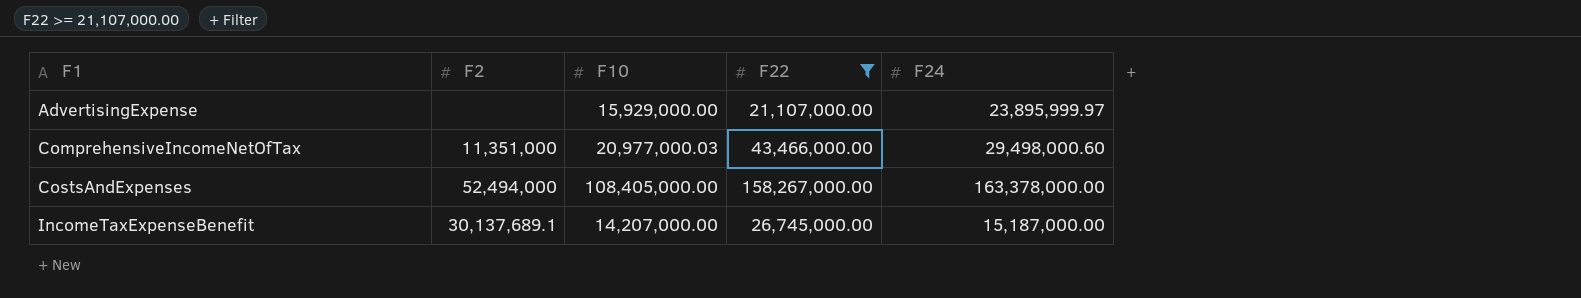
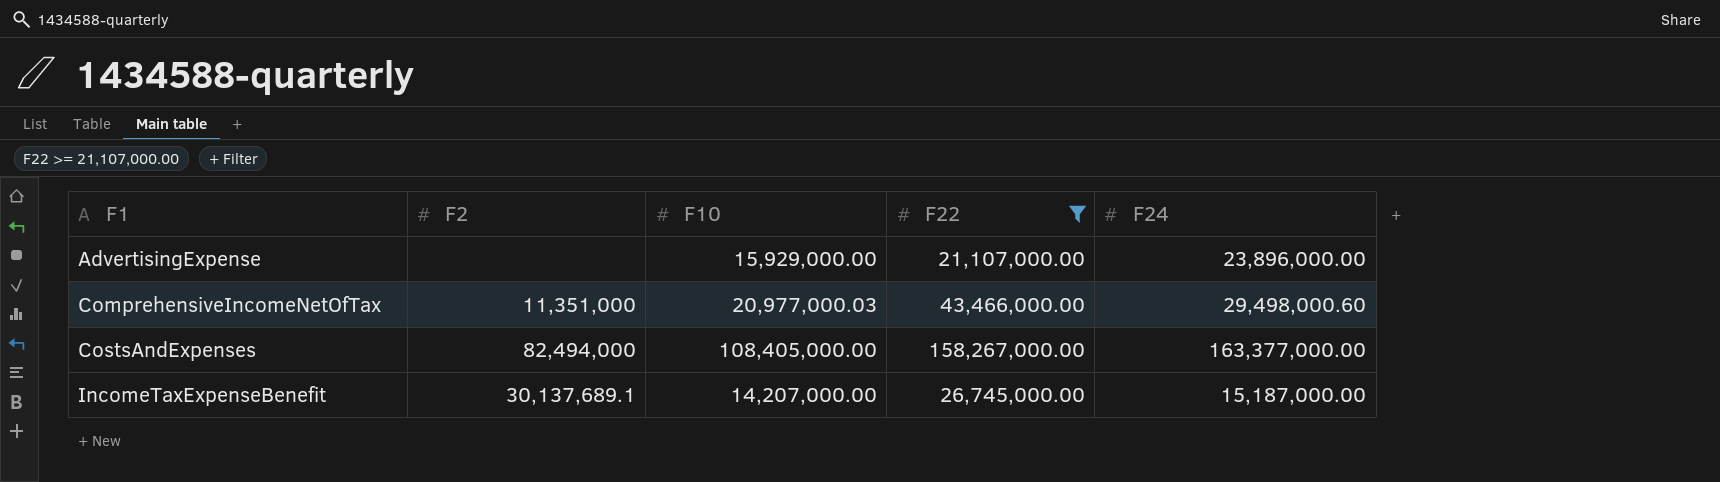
AdvertisingExpense | F24: 23,895,999.97 -> 23,896,000.00
CostsAndExpenses | F2: 52,494,000 -> 82,494,000
CostsAndExpenses | F24: 163,378,000.00 -> 163,377,000.00

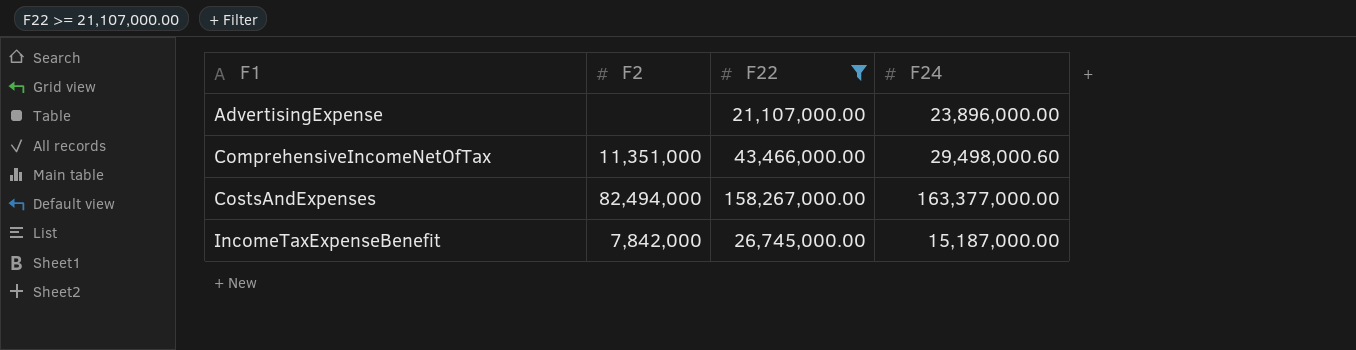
column F10 | position: 3 -> none
IncomeTaxExpenseBenefit | F2: 30,137,689.1 -> 7,842,000

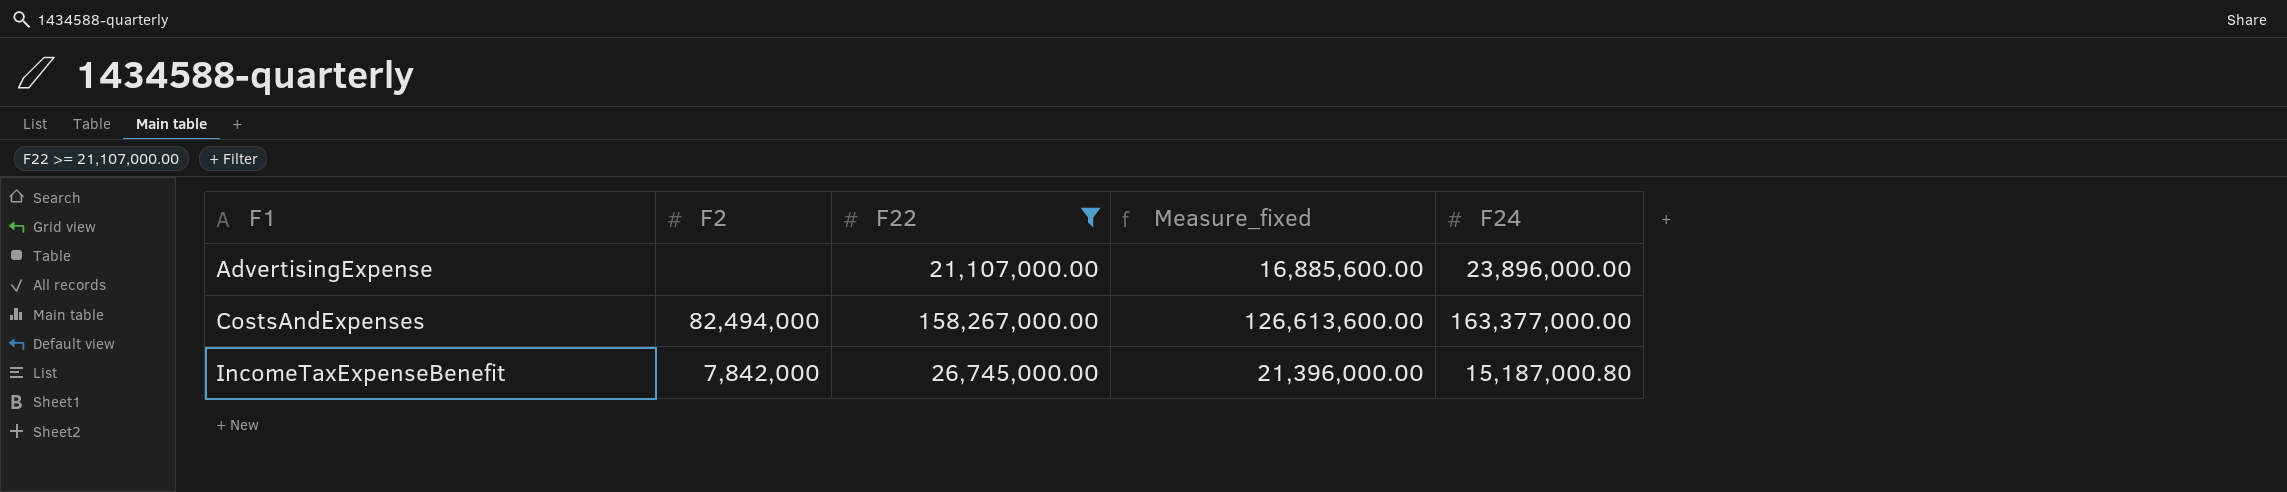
column Measure_fixed | formula: none -> [F22] * 0.8
row ComprehensiveIncomeNetOfTax: 11,351,000 | 43,466,000.00 | 29,498,000.60 -> none
IncomeTaxExpenseBenefit | F24: 15,187,000.00 -> 15,187,000.80

